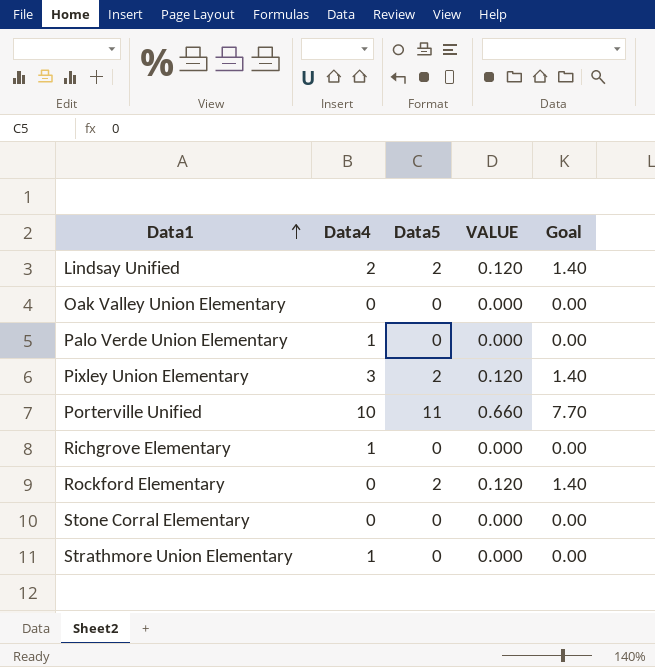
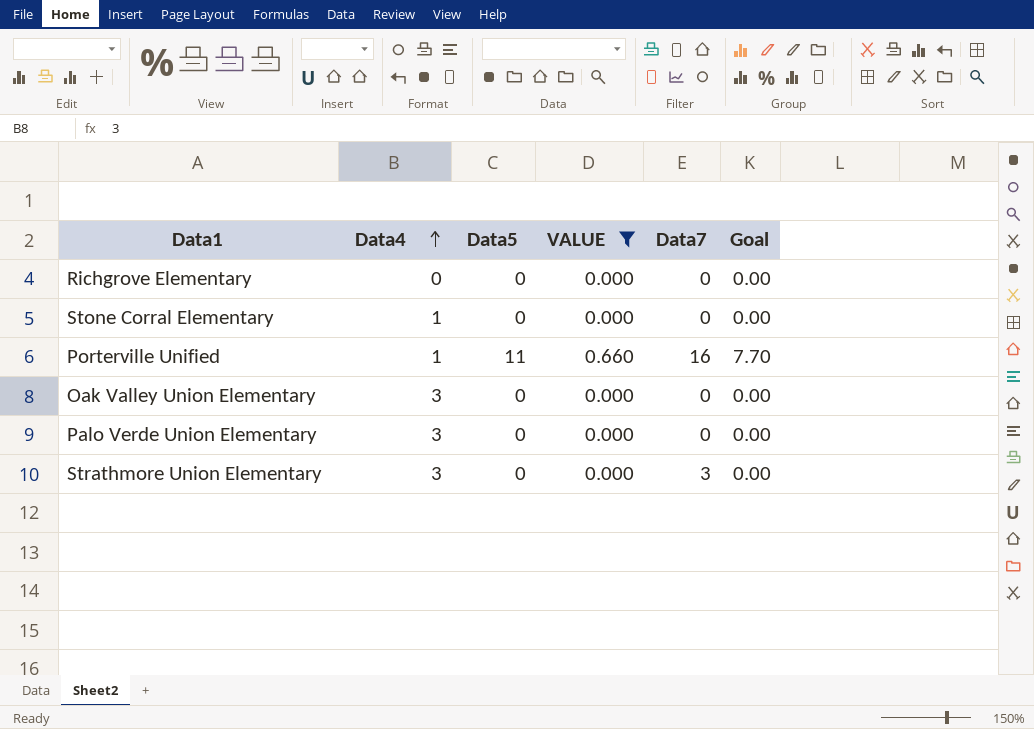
filter: none -> VALUE != 0.120
row order: Data1 ascending -> Data4 ascending
column Data7 | position: none -> 5
Richgrove Elementary | Data4: 1 -> 0
Stone Corral Elementary | Data4: 0 -> 1
Porterville Unified | Data4: 10 -> 1
Oak Valley Union Elementary | Data4: 0 -> 3
Palo Verde Union Elementary | Data4: 1 -> 3
Strathmore Union Elementary | Data4: 1 -> 3

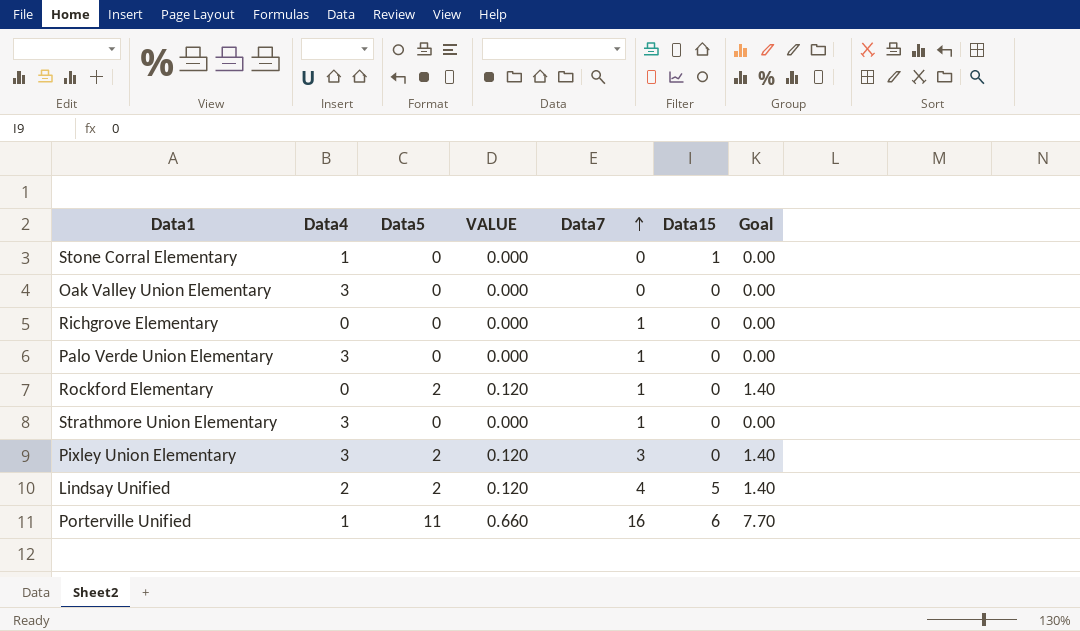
filter: VALUE != 0.120 -> none
row order: Data4 ascending -> Data7 ascending
column Data15 | position: none -> 6
Richgrove Elementary | Data7: 0 -> 1
Palo Verde Union Elementary | Data7: 0 -> 1
Strathmore Union Elementary | Data7: 3 -> 1

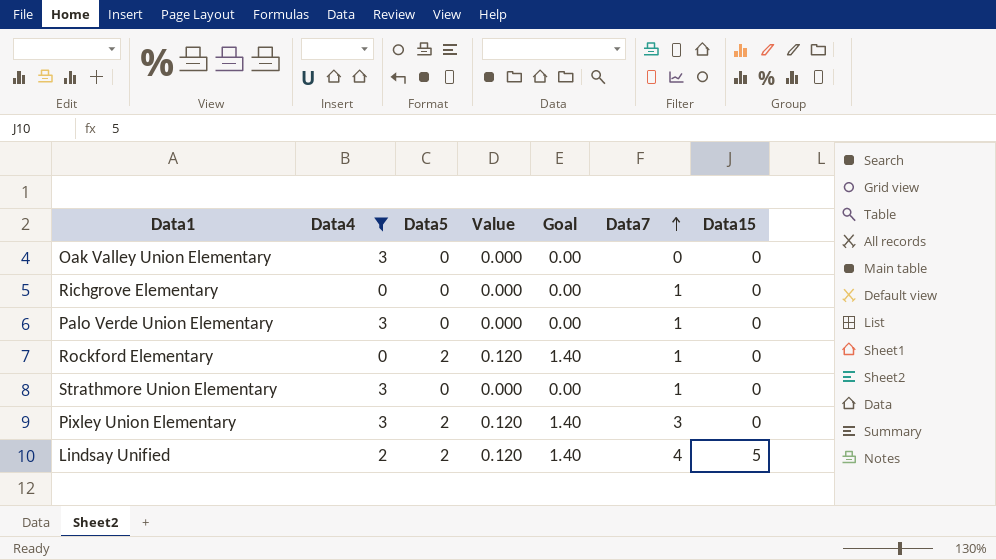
filter: none -> Data4 != 1
column name: VALUE -> Value
column Goal | position: 7 -> 5

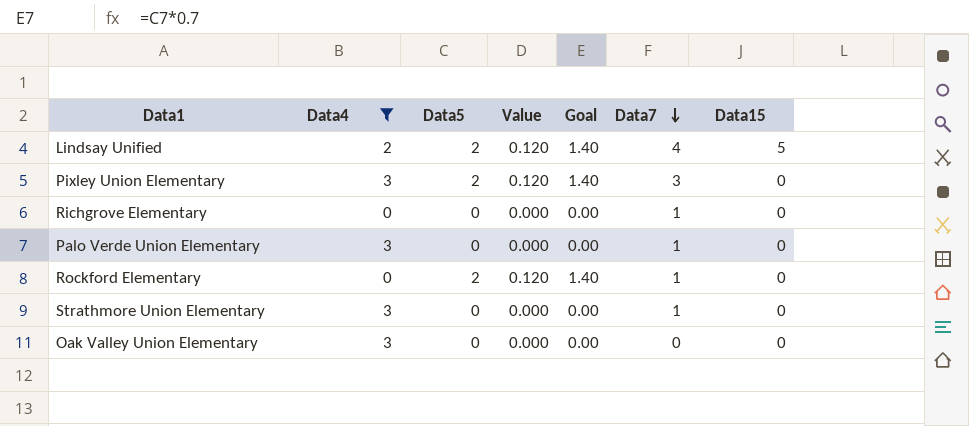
row order: Data7 ascending -> Data7 descending

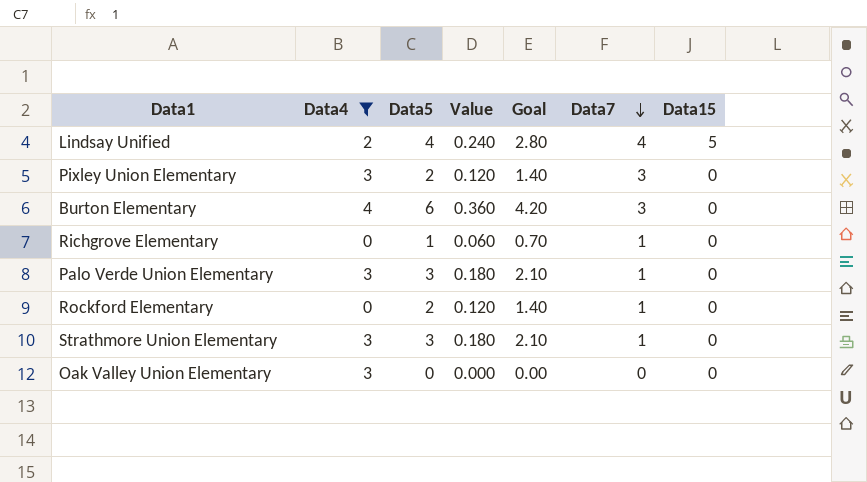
Lindsay Unified | Data5: 2 -> 4
Lindsay Unified | Value: 0.120 -> 0.240
Lindsay Unified | Goal: 1.40 -> 2.80
row Burton Elementary: none -> 4 | 6 | 0.360 | 4.20 | 3 | 0
Richgrove Elementary | Data5: 0 -> 1
Richgrove Elementary | Value: 0.000 -> 0.060
Richgrove Elementary | Goal: 0.00 -> 0.70
Palo Verde Union Elementary | Data5: 0 -> 3
Palo Verde Union Elementary | Value: 0.000 -> 0.180
Palo Verde Union Elementary | Goal: 0.00 -> 2.10
Strathmore Union Elementary | Data5: 0 -> 3
Strathmore Union Elementary | Value: 0.000 -> 0.180
Strathmore Union Elementary | Goal: 0.00 -> 2.10

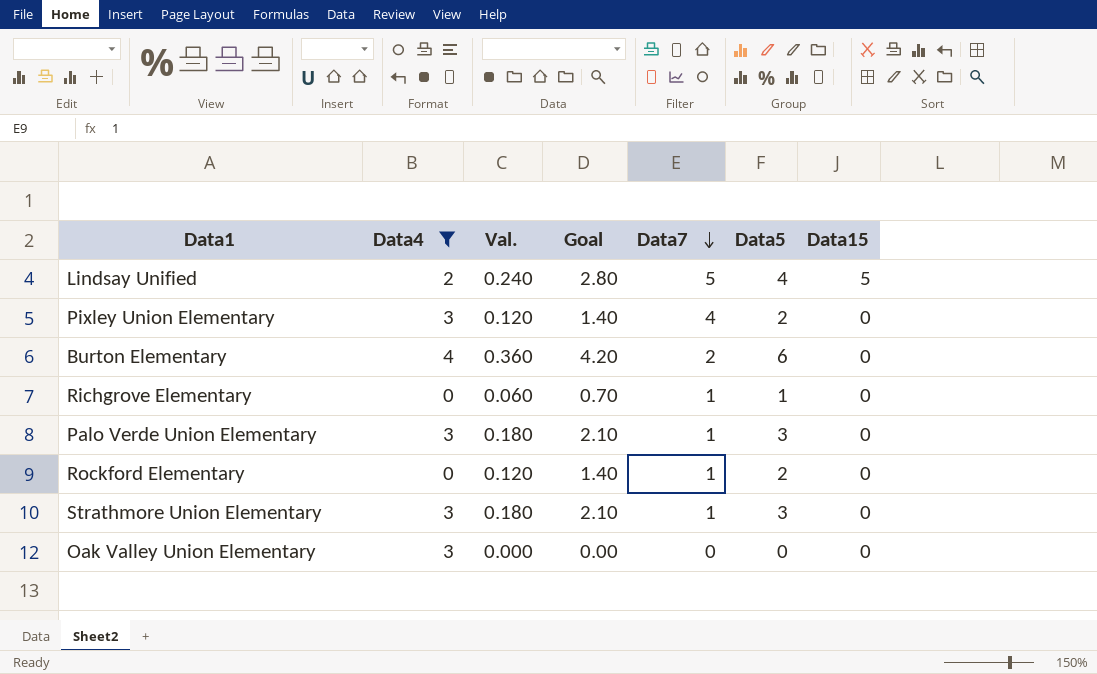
column name: Value -> Val.
column Data5 | position: 3 -> 6
Lindsay Unified | Data7: 4 -> 5
Pixley Union Elementary | Data7: 3 -> 4
Burton Elementary | Data7: 3 -> 2

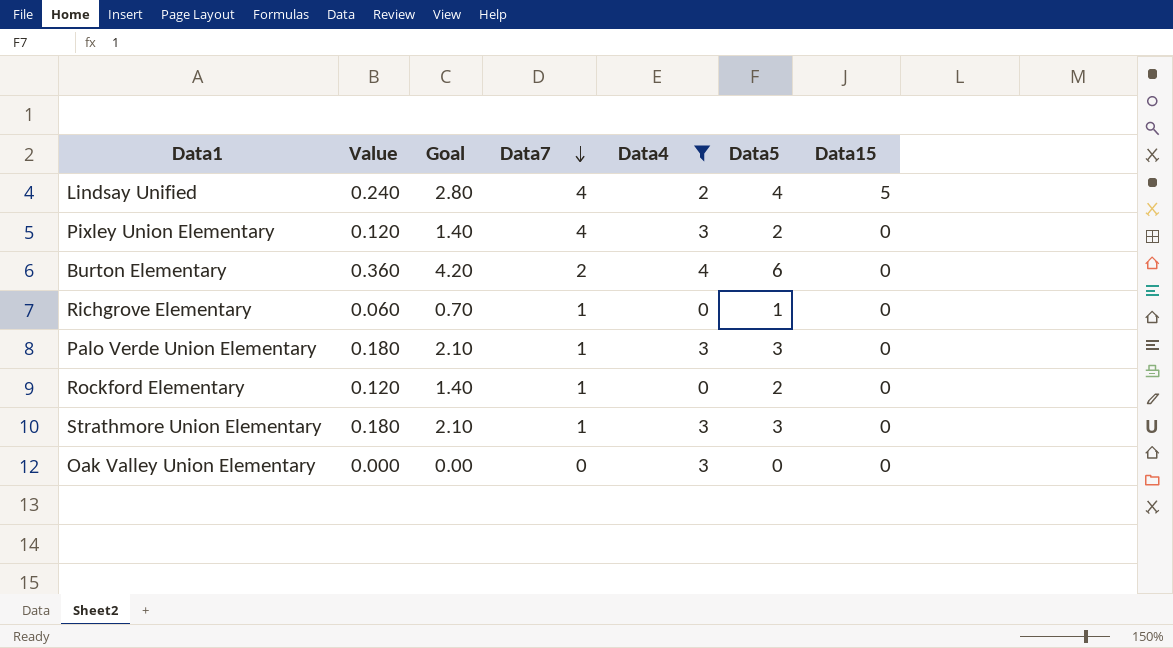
column name: Val. -> Value
column Data4 | position: 2 -> 5
Lindsay Unified | Data7: 5 -> 4

